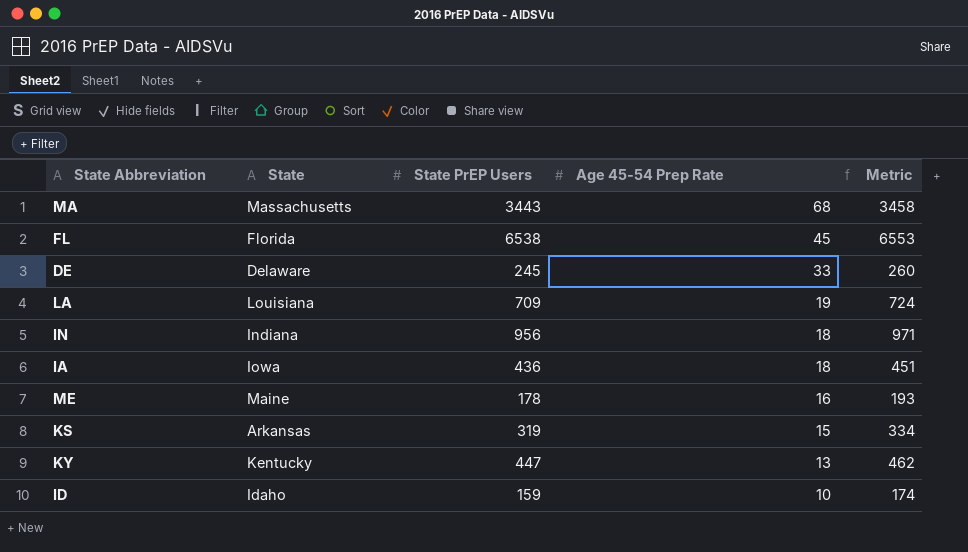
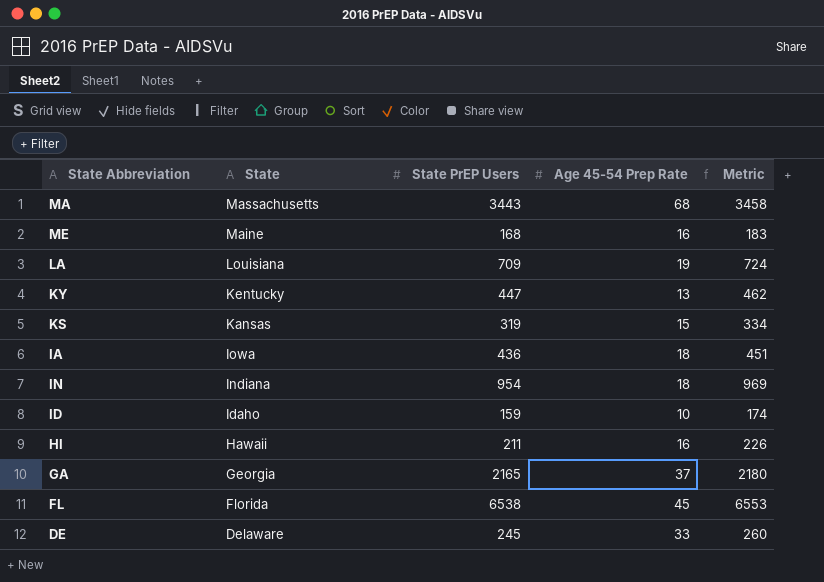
row order: Age 45-54 Prep Rate descending -> State descending
ME | State PrEP Users: 178 -> 168
ME | Metric: 193 -> 183
KS | State: Arkansas -> Kansas
IN | State PrEP Users: 956 -> 954
IN | Metric: 971 -> 969
row HI: none -> Hawaii | 211 | 16 | 226
row GA: none -> Georgia | 2165 | 37 | 2180

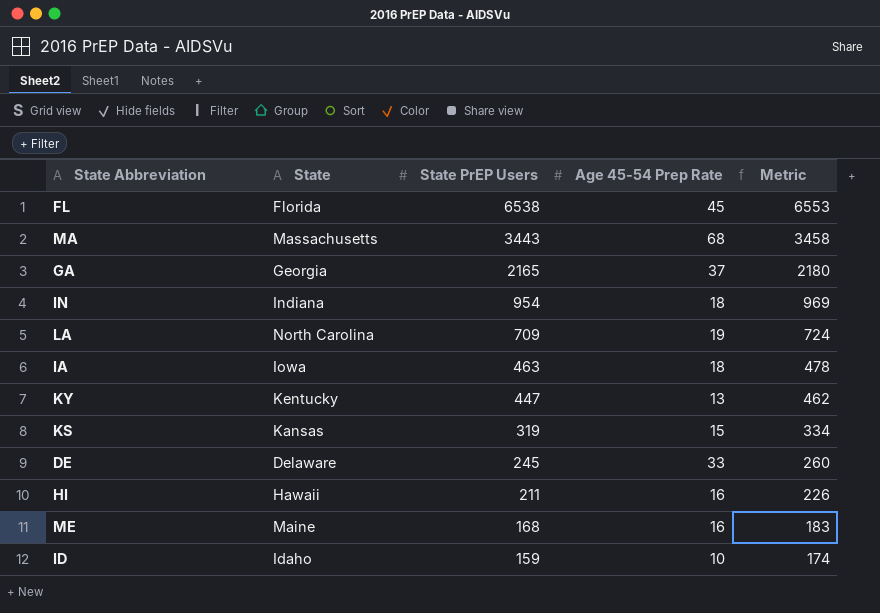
row order: State descending -> State PrEP Users descending
LA | State: Louisiana -> North Carolina
IA | State PrEP Users: 436 -> 463
IA | Metric: 451 -> 478

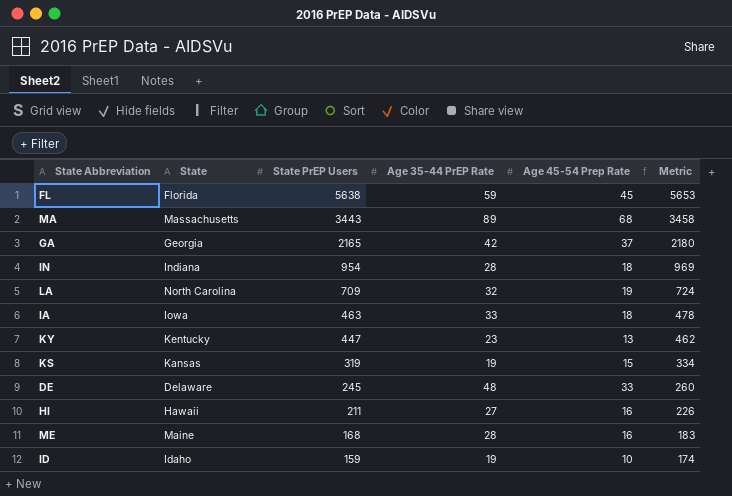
column Age 35-44 PrEP Rate | position: none -> 4
FL | State PrEP Users: 6538 -> 5638
FL | Metric: 6553 -> 5653

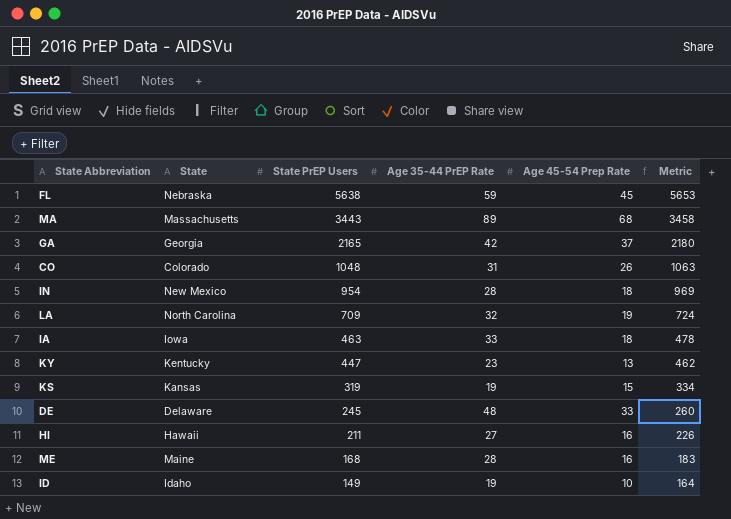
FL | State: Florida -> Nebraska
row CO: none -> Colorado | 1048 | 31 | 26 | 1063
IN | State: Indiana -> New Mexico
ID | State PrEP Users: 159 -> 149
ID | Metric: 174 -> 164

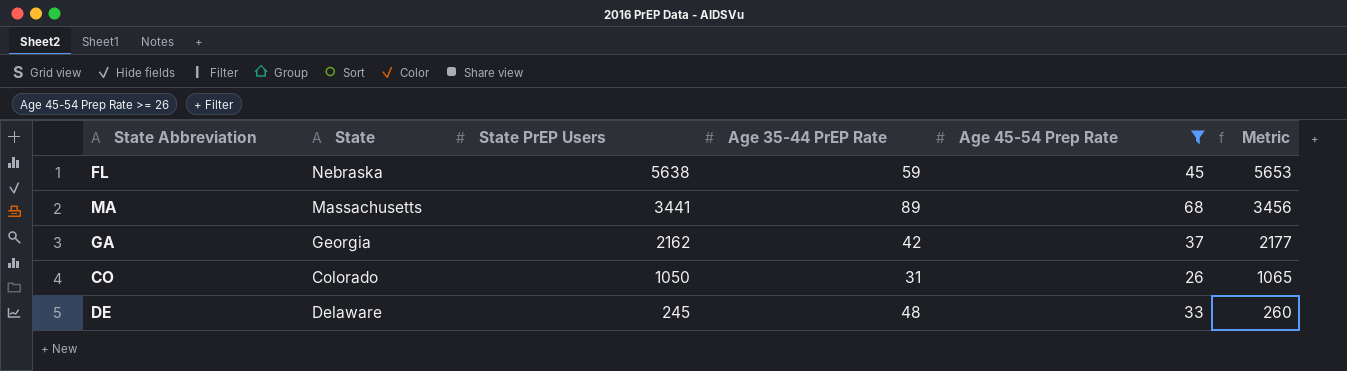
filter: none -> Age 45-54 Prep Rate >= 26
MA | State PrEP Users: 3443 -> 3441
MA | Metric: 3458 -> 3456
GA | State PrEP Users: 2165 -> 2162
GA | Metric: 2180 -> 2177
CO | State PrEP Users: 1048 -> 1050
CO | Metric: 1063 -> 1065

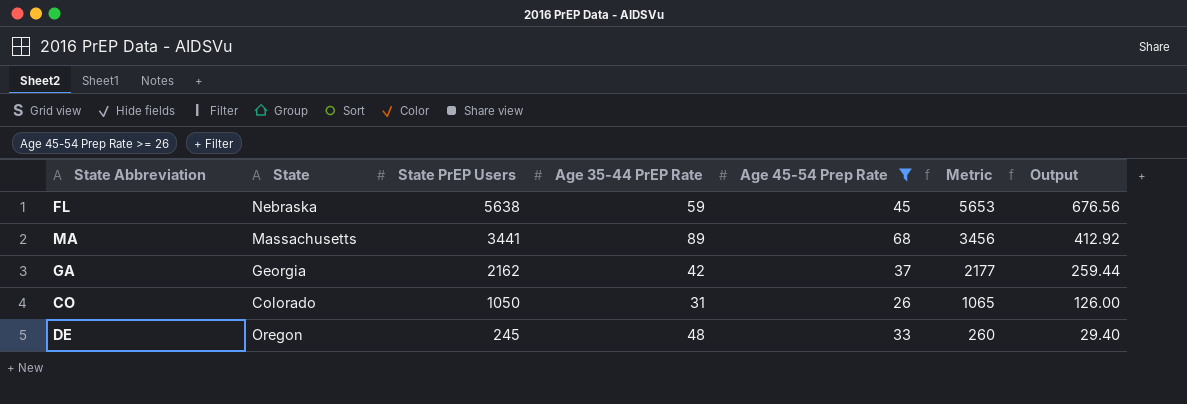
column Output | formula: none -> [State PrEP Users] * 0.12
DE | State: Delaware -> Oregon

